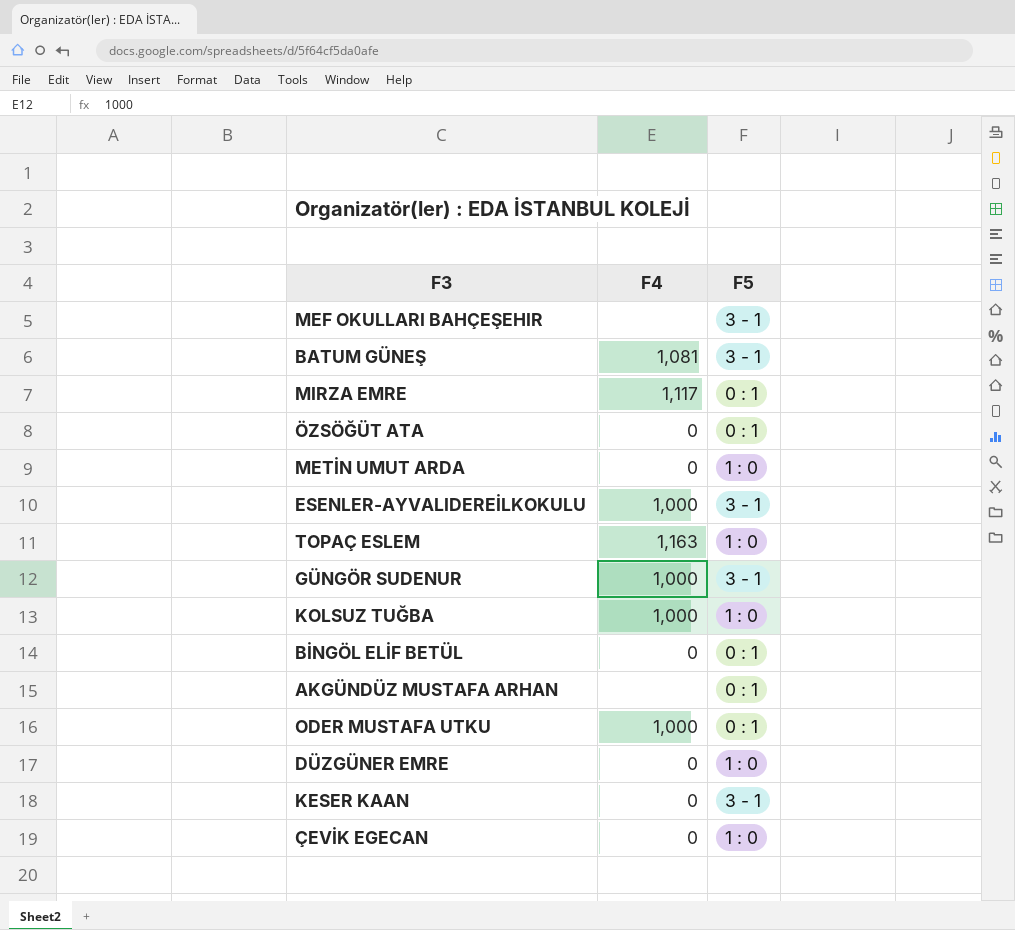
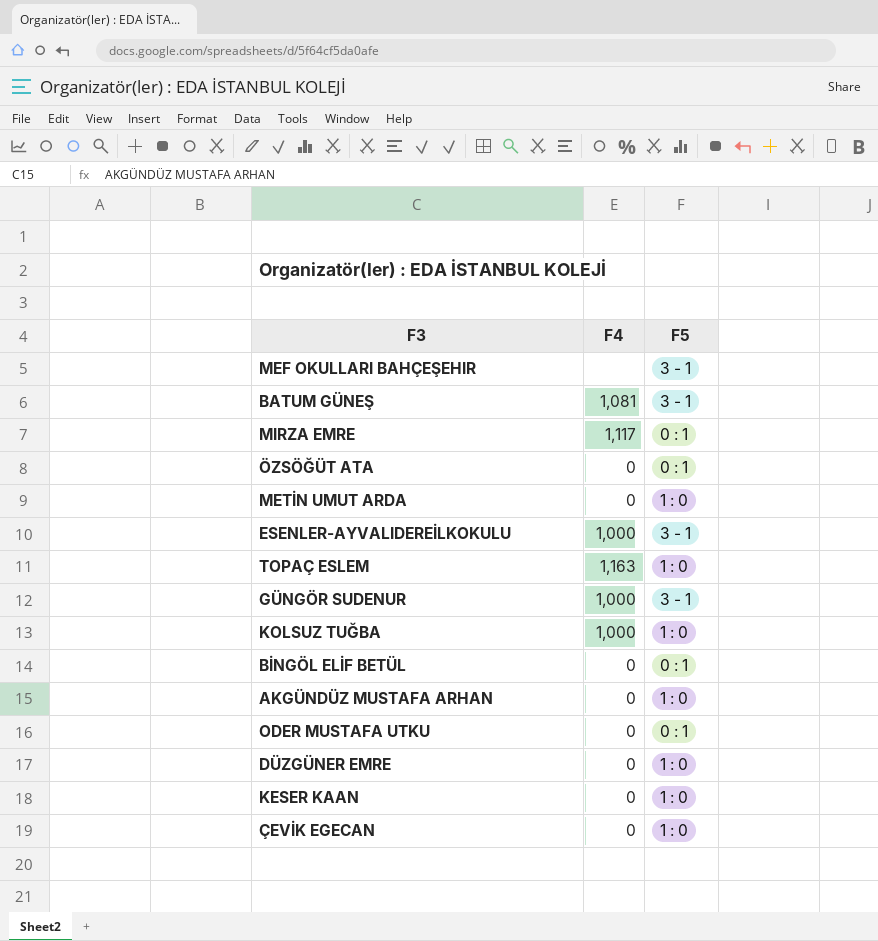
AKGÜNDÜZ MUSTAFA ARHAN | F4: none -> 0
AKGÜNDÜZ MUSTAFA ARHAN | F5: 0 : 1 -> 1 : 0
ODER MUSTAFA UTKU | F4: 1,000 -> 0
KESER KAAN | F5: 3 - 1 -> 1 : 0

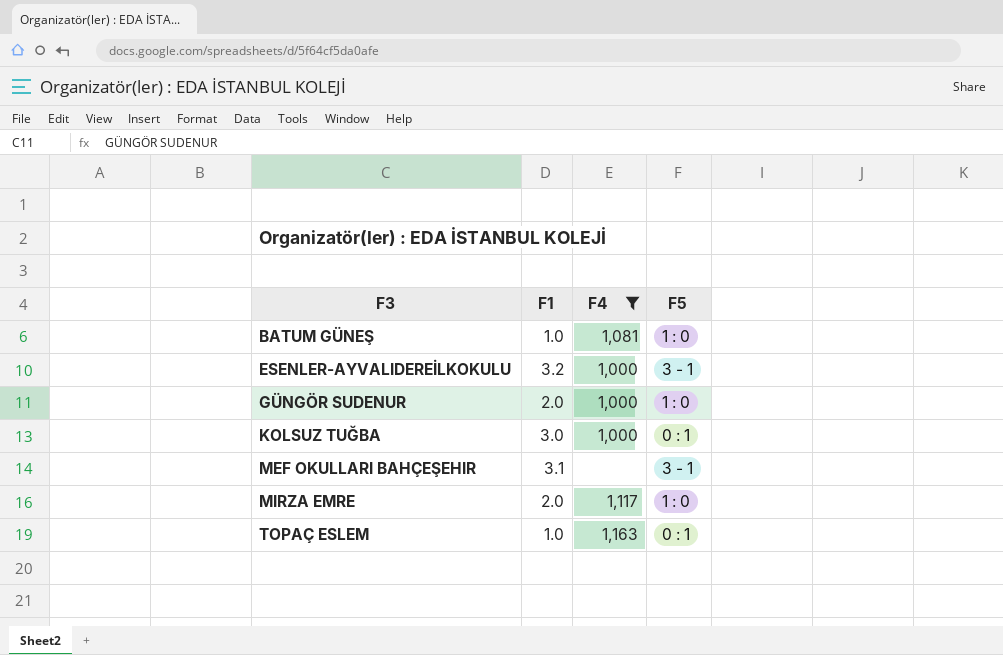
filter: none -> F4 != 0
row order: none -> F3 ascending
column F1 | position: none -> 2
BATUM GÜNEŞ | F5: 3 - 1 -> 1 : 0
GÜNGÖR SUDENUR | F5: 3 - 1 -> 1 : 0
KOLSUZ TUĞBA | F5: 1 : 0 -> 0 : 1
MIRZA EMRE | F5: 0 : 1 -> 1 : 0
TOPAÇ ESLEM | F5: 1 : 0 -> 0 : 1

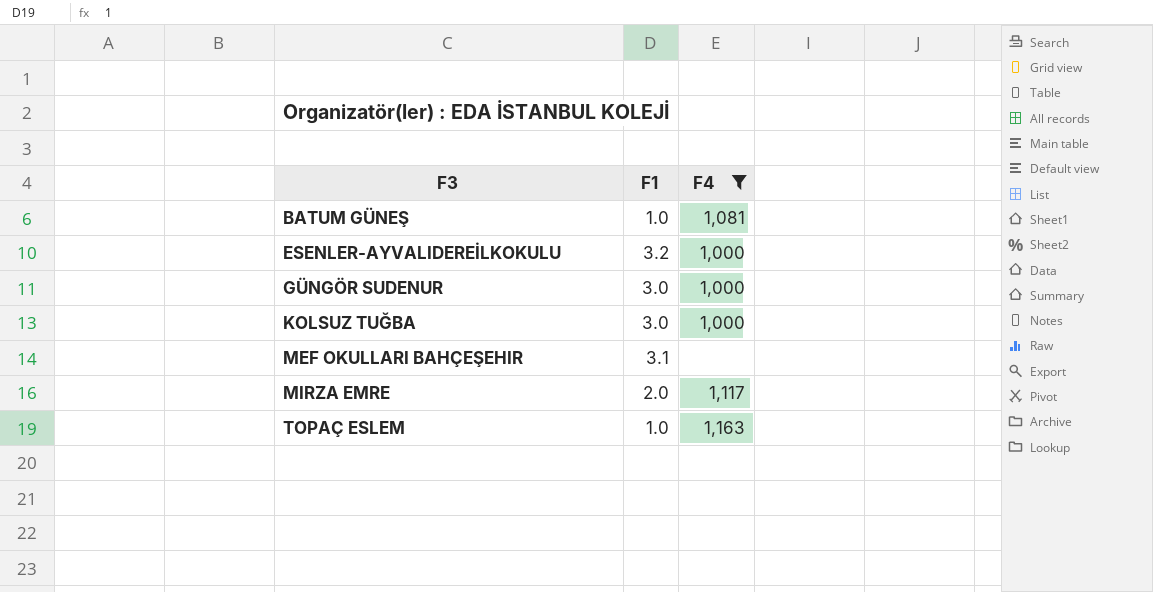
column F5 | position: 4 -> none
GÜNGÖR SUDENUR | F1: 2.0 -> 3.0

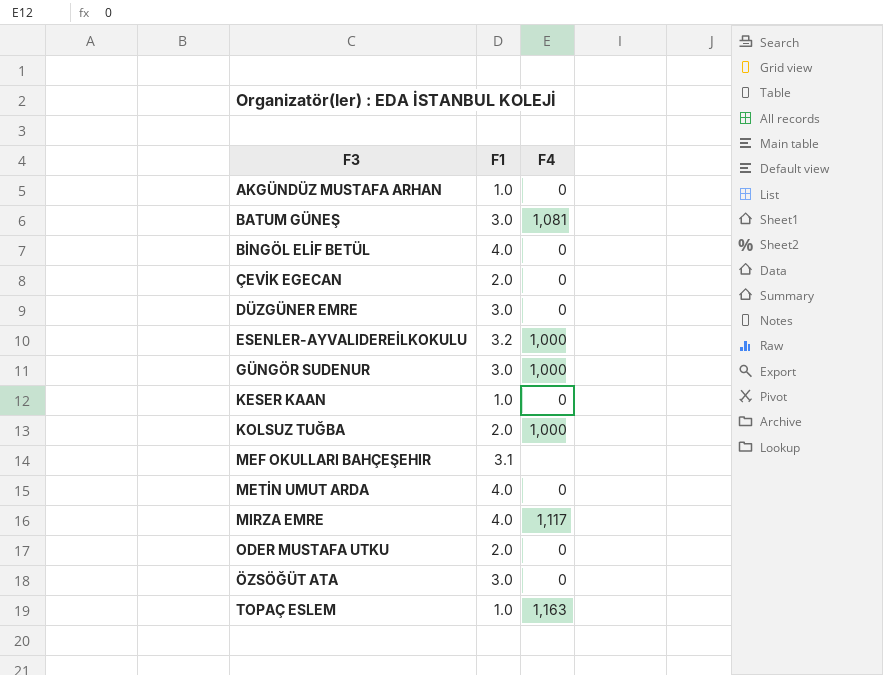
filter: F4 != 0 -> none
BATUM GÜNEŞ | F1: 1.0 -> 3.0
KOLSUZ TUĞBA | F1: 3.0 -> 2.0
MIRZA EMRE | F1: 2.0 -> 4.0

